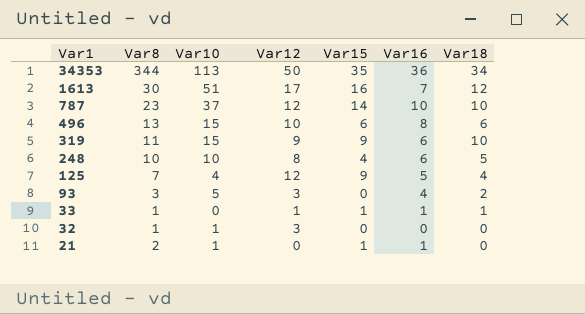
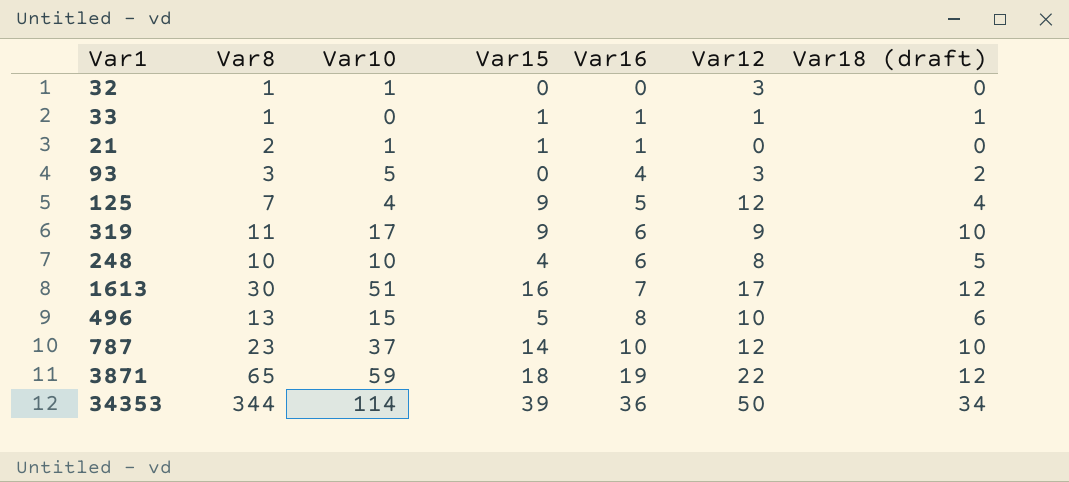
row order: Var1 descending -> Var16 ascending
column Var12 | position: 4 -> 6
column name: Var18 -> Var18 (draft)
319 | Var10: 15 -> 17
496 | Var15: 6 -> 5
row 3871: none -> 65 | 59 | 18 | 19 | 22 | 12
34353 | Var10: 113 -> 114
34353 | Var15: 35 -> 39

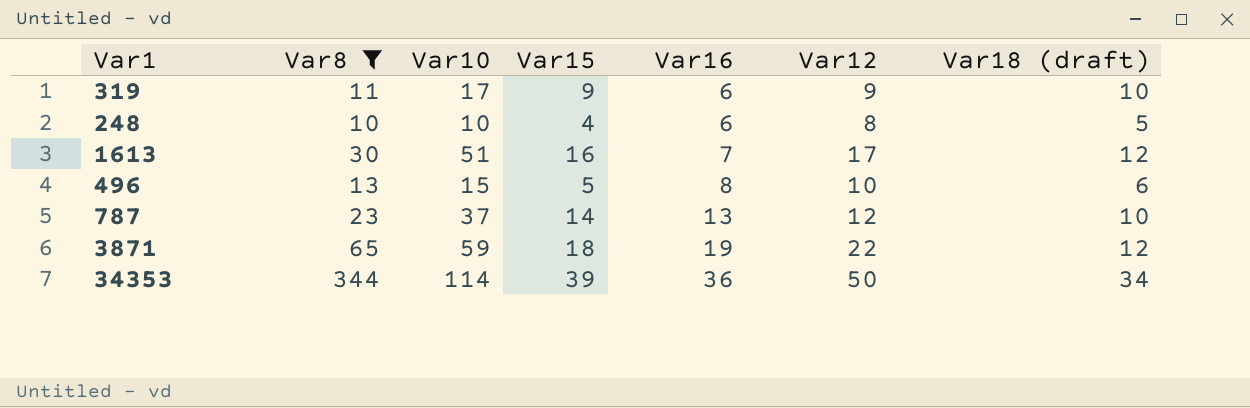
filter: none -> Var8 >= 10
787 | Var16: 10 -> 13

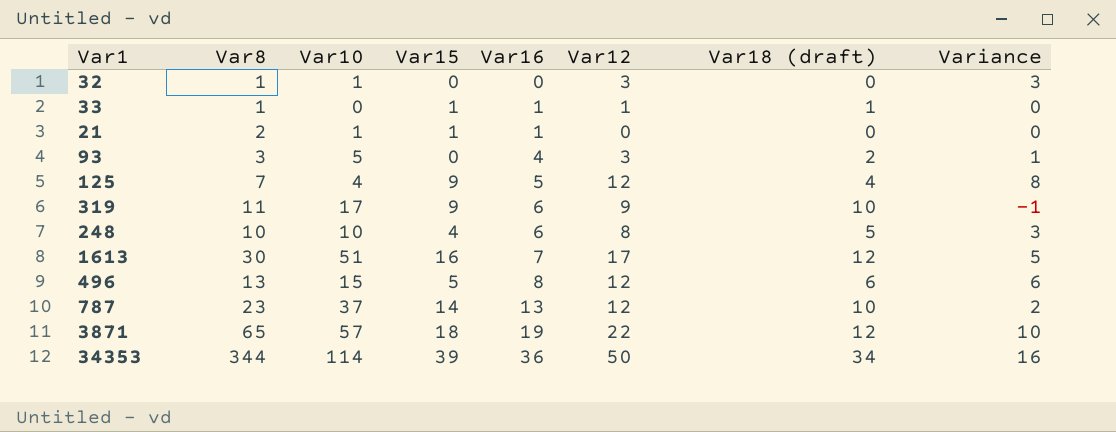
filter: Var8 >= 10 -> none
column Variance | formula: none -> [Var12] - [Var18 (draft)]
496 | Var12: 10 -> 12
3871 | Var10: 59 -> 57

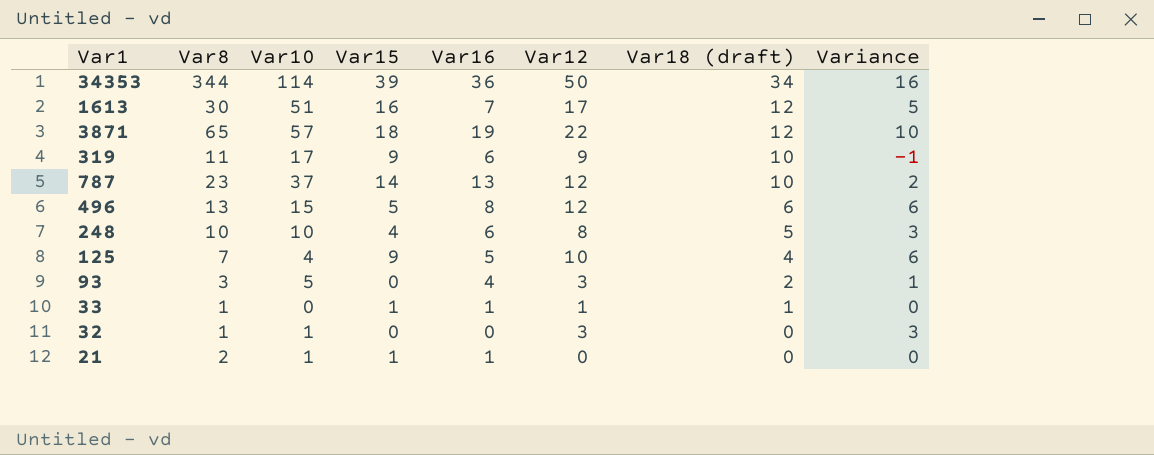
row order: Var16 ascending -> Var18 (draft) descending
125 | Var12: 12 -> 10
125 | Variance: 8 -> 6

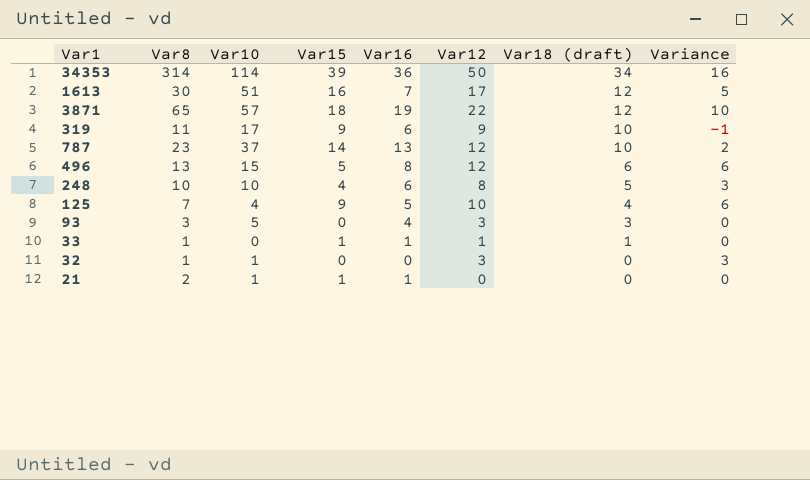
34353 | Var8: 344 -> 314
93 | Var18 (draft): 2 -> 3
93 | Variance: 1 -> 0

